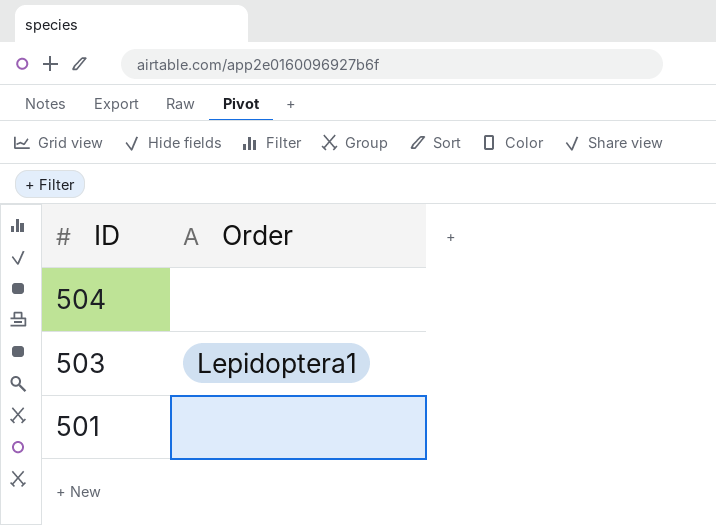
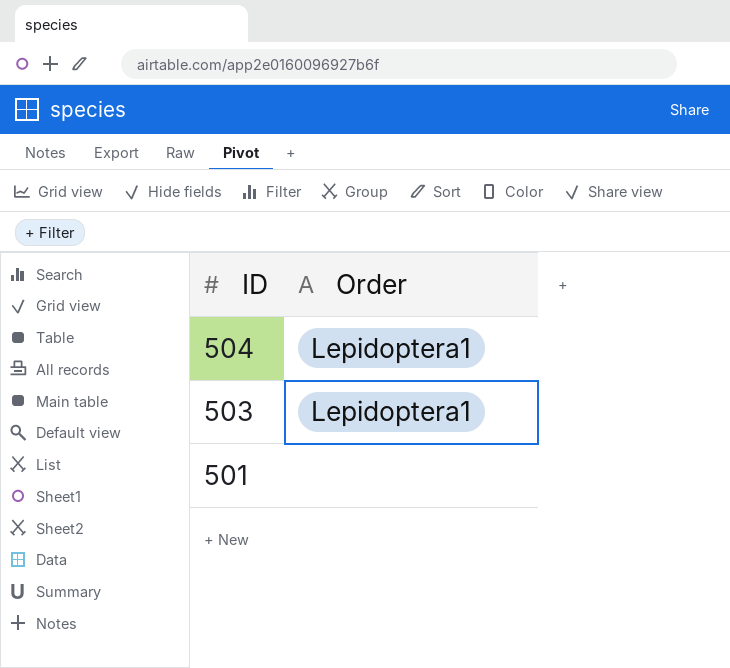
504 | Order: none -> Lepidoptera1

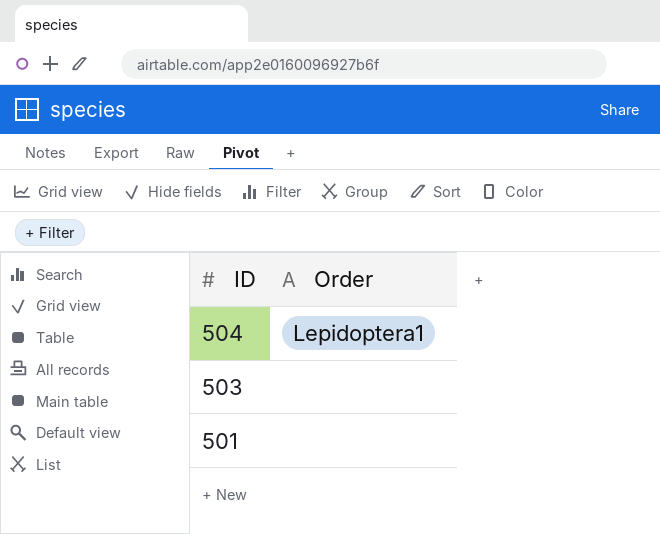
503 | Order: Lepidoptera1 -> none

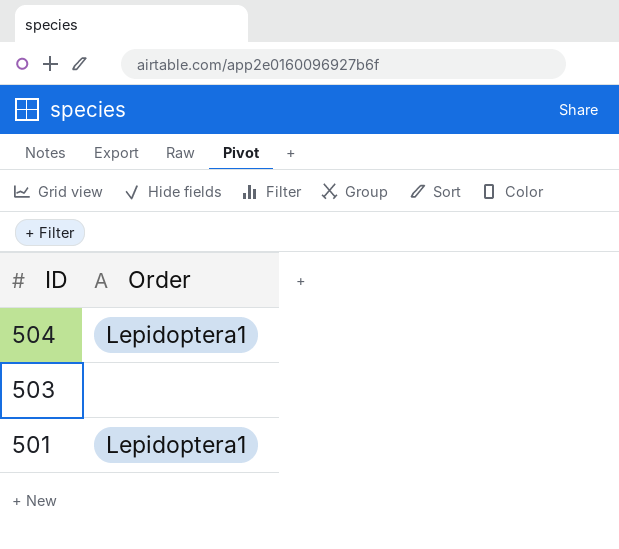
501 | Order: none -> Lepidoptera1

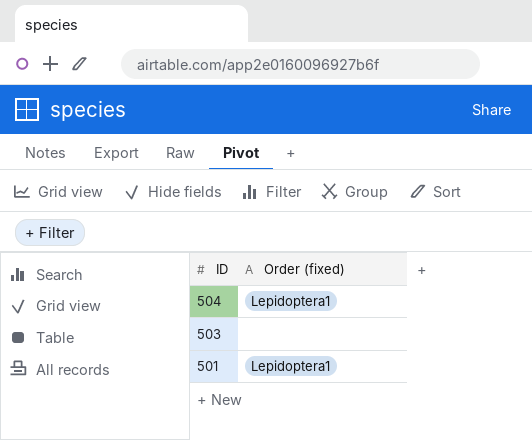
column name: Order -> Order (fixed)

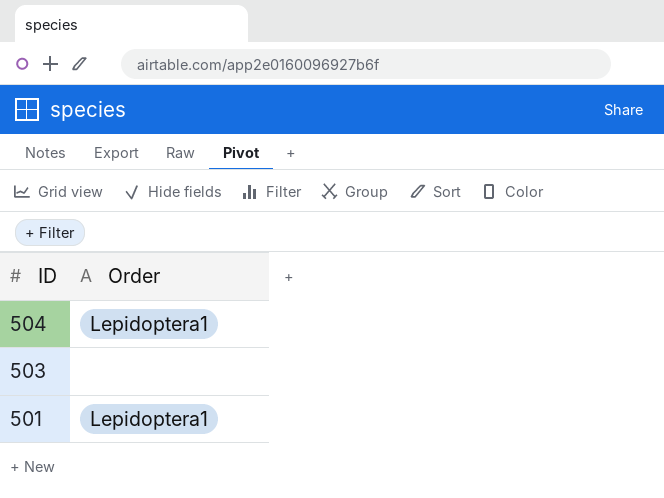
column name: Order (fixed) -> Order

